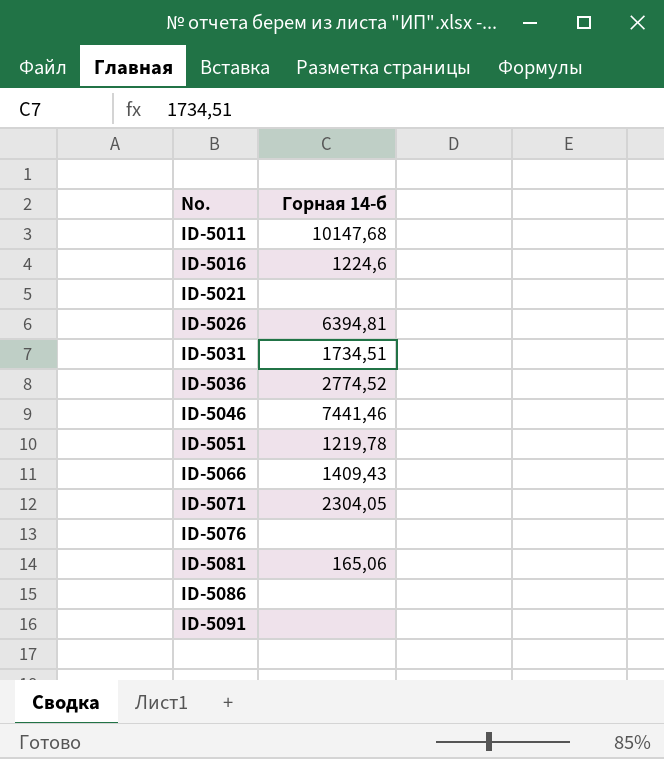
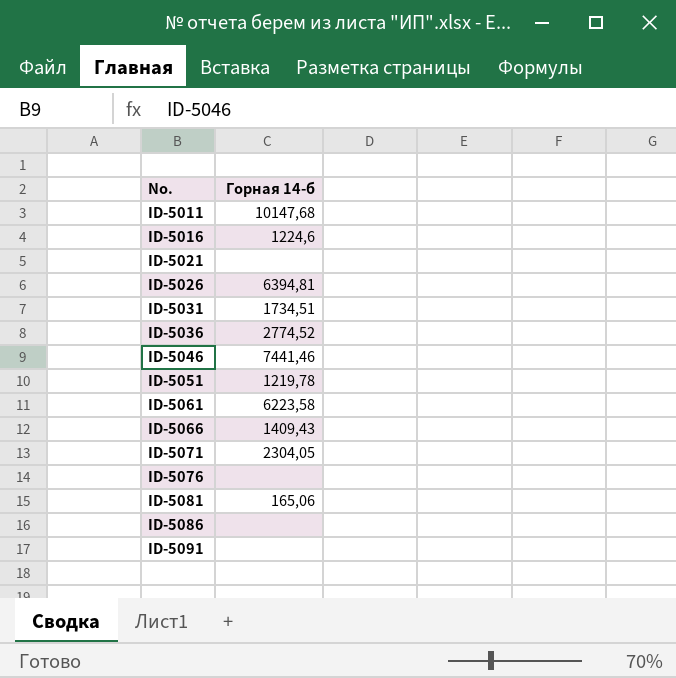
row ID-5061: none -> 6223,58

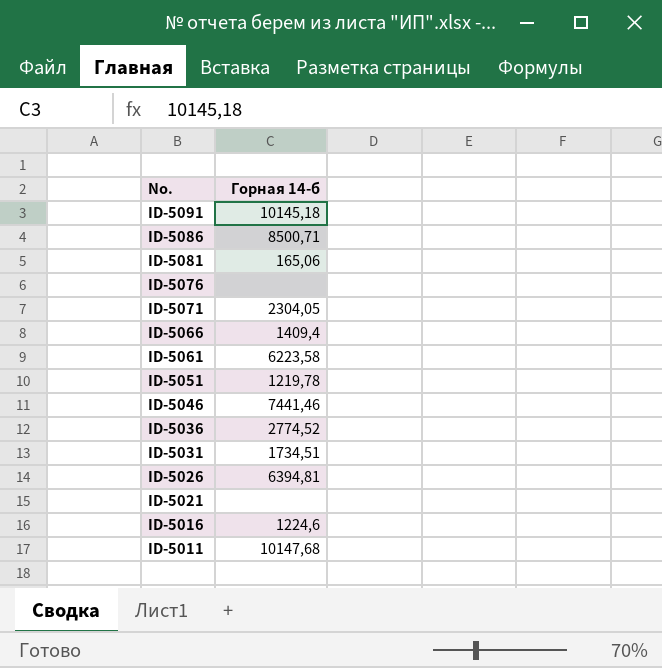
row order: No. ascending -> No. descending
ID-5091 | Горная 14-б: none -> 10145,18
ID-5086 | Горная 14-б: none -> 8500,71
ID-5066 | Горная 14-б: 1409,43 -> 1409,4

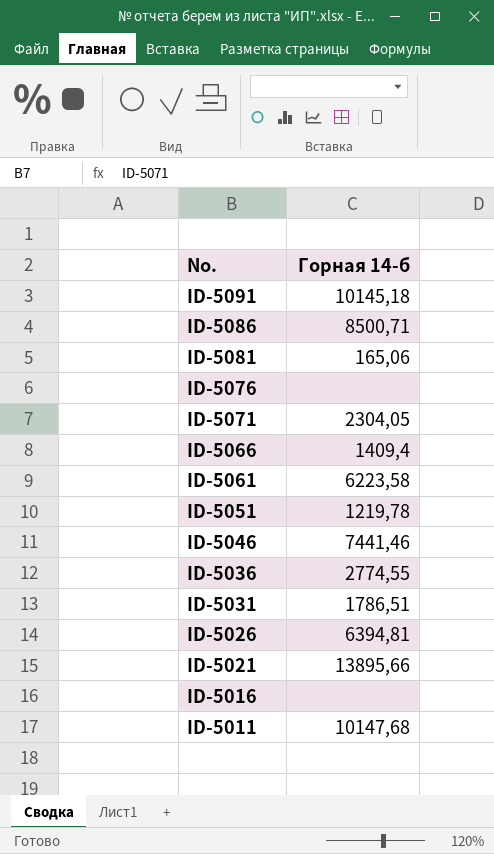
ID-5036 | Горная 14-б: 2774,52 -> 2774,55
ID-5031 | Горная 14-б: 1734,51 -> 1786,51
ID-5021 | Горная 14-б: none -> 13895,66
ID-5016 | Горная 14-б: 1224,6 -> none

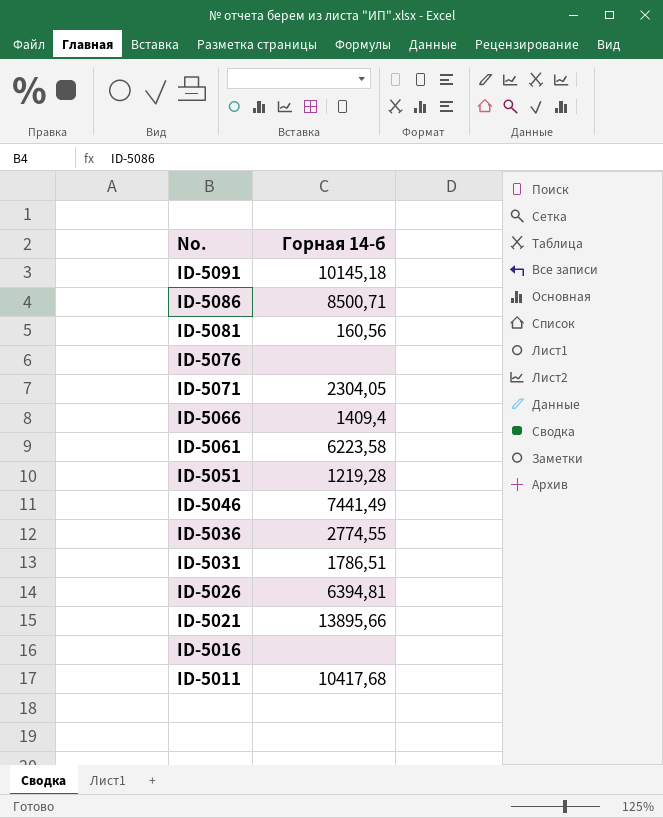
ID-5081 | Горная 14-б: 165,06 -> 160,56
ID-5051 | Горная 14-б: 1219,78 -> 1219,28
ID-5046 | Горная 14-б: 7441,46 -> 7441,49
ID-5011 | Горная 14-б: 10147,68 -> 10417,68

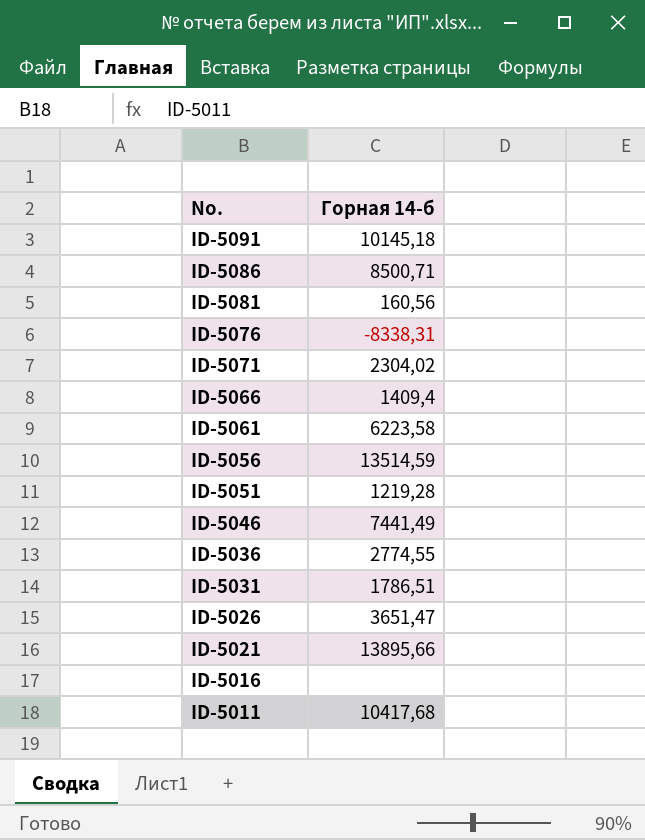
ID-5076 | Горная 14-б: none -> -8338,31
ID-5071 | Горная 14-б: 2304,05 -> 2304,02
row ID-5056: none -> 13514,59
ID-5026 | Горная 14-б: 6394,81 -> 3651,47

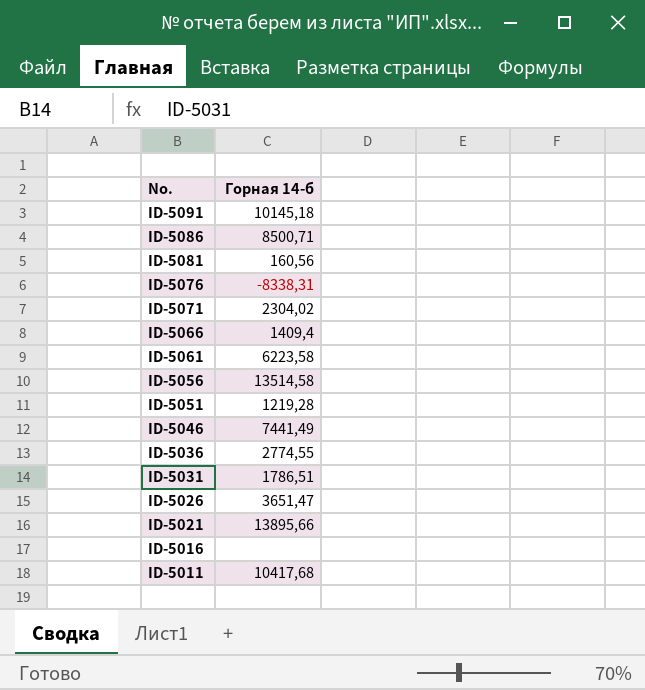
ID-5056 | Горная 14-б: 13514,59 -> 13514,58

